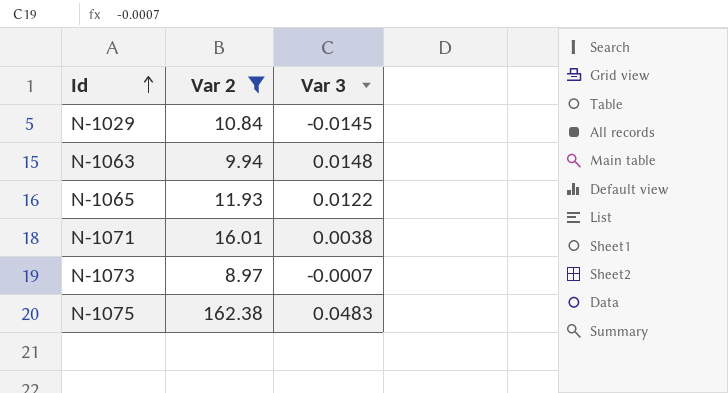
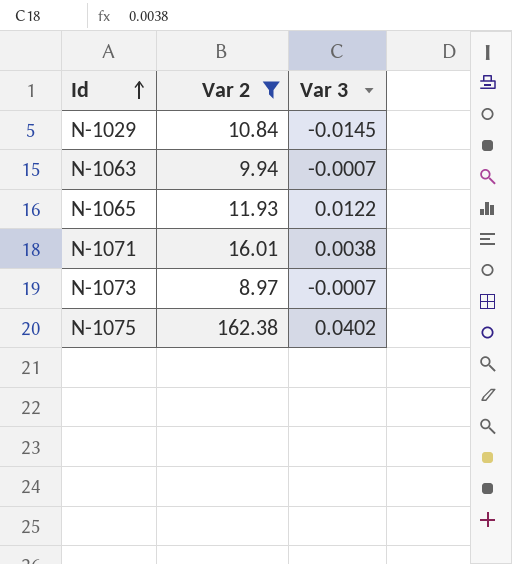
N-1063 | Var 3: 0.0148 -> -0.0007
N-1075 | Var 3: 0.0483 -> 0.0402

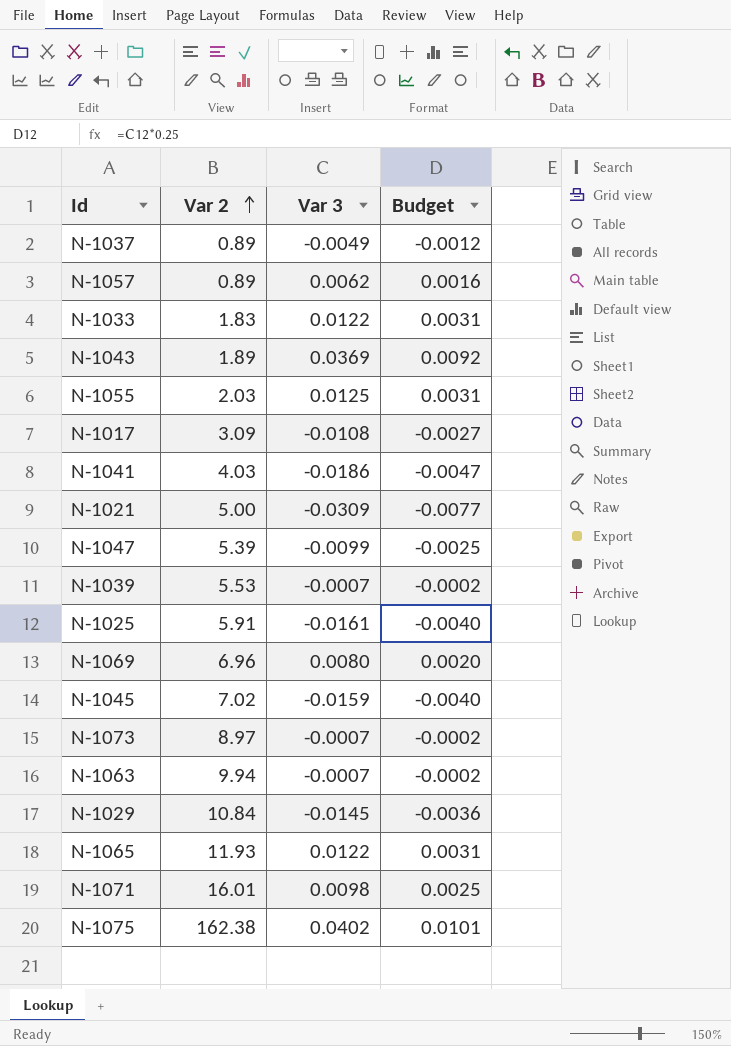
filter: Var 2 >= 8.97 -> none
row order: Id ascending -> Var 2 ascending
column Budget | formula: none -> [Var 3] * 0.25
N-1071 | Var 3: 0.0038 -> 0.0098

